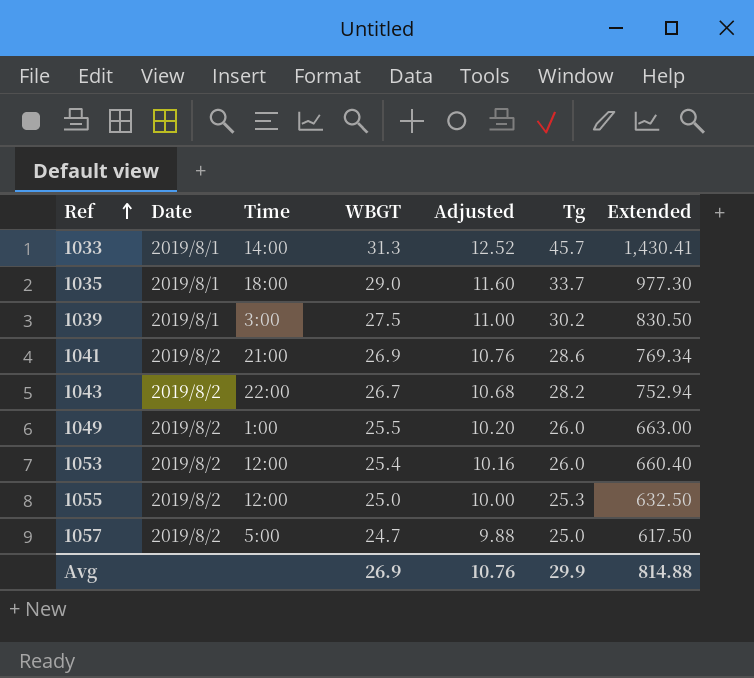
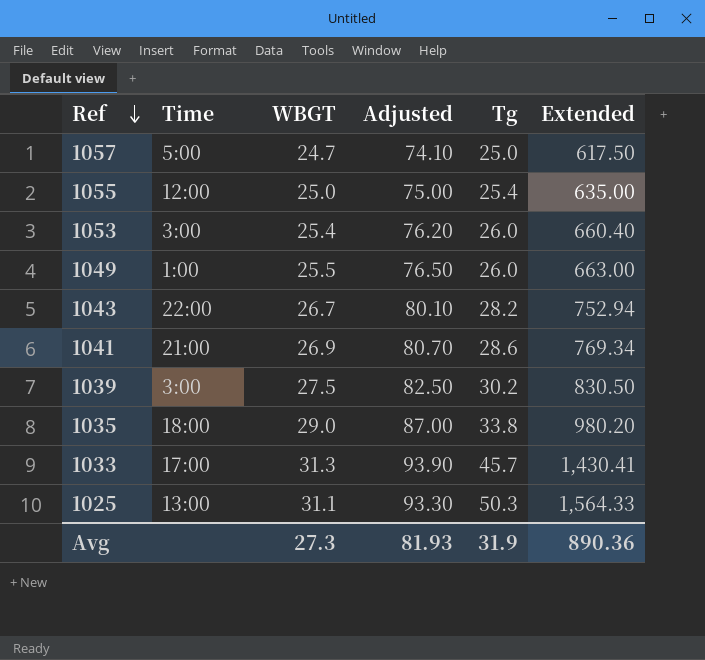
row order: Ref ascending -> Ref descending
column Date | position: 2 -> none
column Adjusted | formula: [WBGT] * 0.4 -> [WBGT] * 3
1055 | Tg: 25.3 -> 25.4
1055 | Extended: 632.50 -> 635.00
1053 | Time: 12:00 -> 3:00
1035 | Tg: 33.7 -> 33.8
1035 | Extended: 977.30 -> 980.20
1033 | Time: 14:00 -> 17:00
row 1025: none -> 13:00 | 31.1 | 93.30 | 50.3 | 1,564.33
Avg | WBGT: 26.9 -> 27.3
Avg | Adjusted: 10.76 -> 81.93
Avg | Tg: 29.9 -> 31.9
Avg | Extended: 814.88 -> 890.36

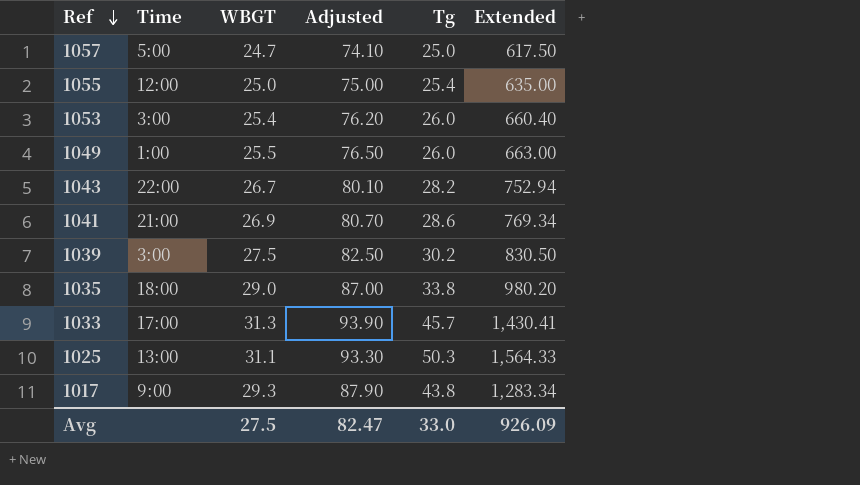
row 1017: none -> 9:00 | 29.3 | 87.90 | 43.8 | 1,283.34
Avg | WBGT: 27.3 -> 27.5
Avg | Adjusted: 81.93 -> 82.47
Avg | Tg: 31.9 -> 33.0
Avg | Extended: 890.36 -> 926.09

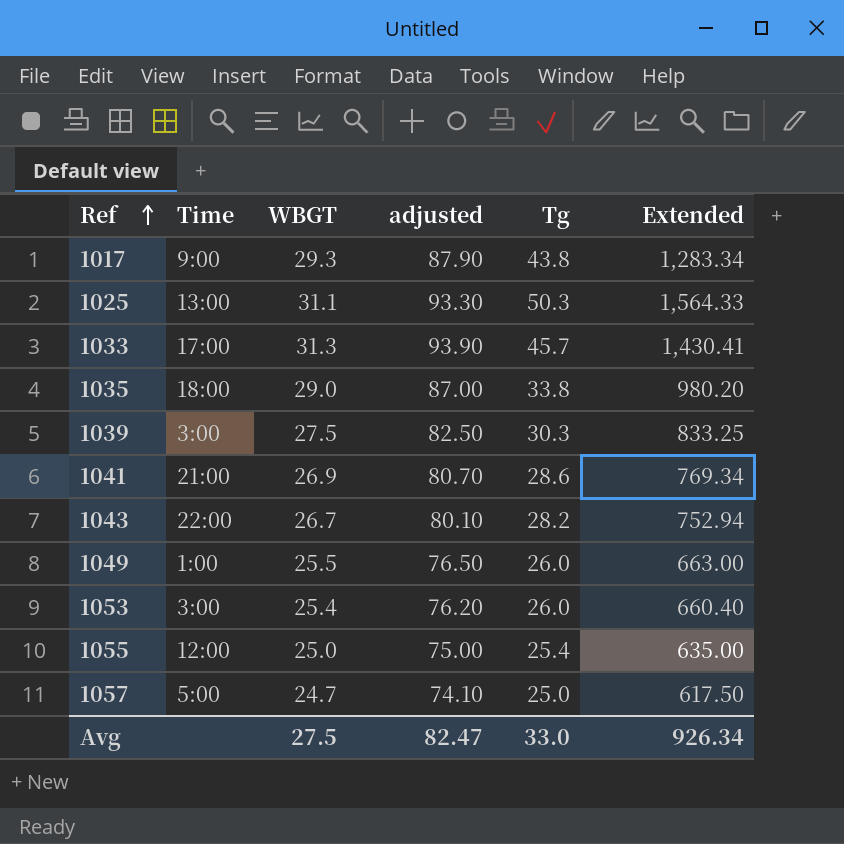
row order: Ref descending -> Ref ascending
column name: Adjusted -> adjusted
1039 | Tg: 30.2 -> 30.3
1039 | Extended: 830.50 -> 833.25
Avg | Extended: 926.09 -> 926.34

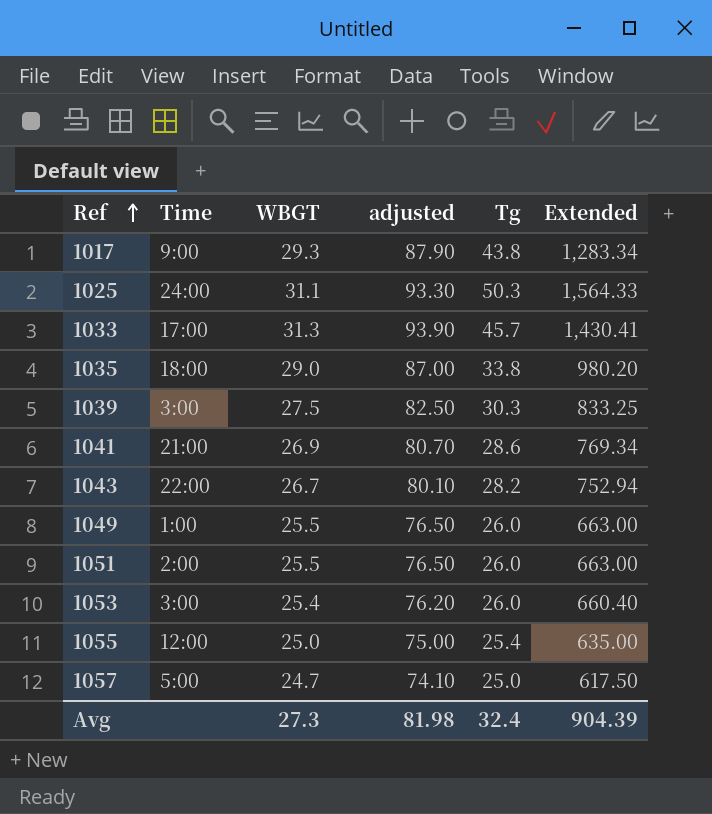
1025 | Time: 13:00 -> 24:00
row 1051: none -> 2:00 | 25.5 | 76.50 | 26.0 | 663.00
Avg | WBGT: 27.5 -> 27.3
Avg | adjusted: 82.47 -> 81.98
Avg | Tg: 33.0 -> 32.4
Avg | Extended: 926.34 -> 904.39

